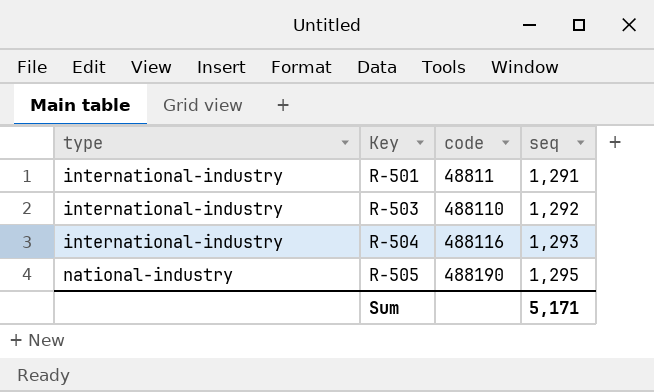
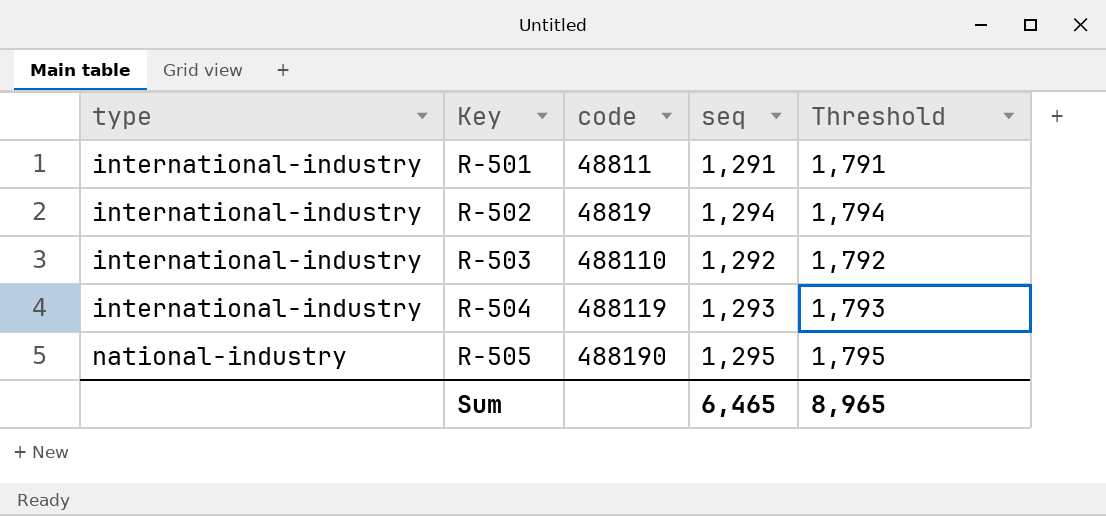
column Threshold | formula: none -> [seq] + 500
row R-502: none -> international-industry | 48819 | 1,294 | 1,794
R-504 | code: 488116 -> 488119
Sum | seq: 5,171 -> 6,465

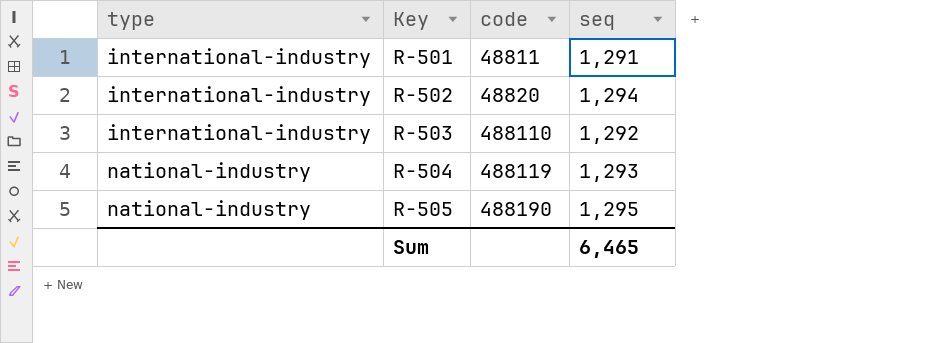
column Threshold | formula: [seq] + 500 -> none
R-502 | code: 48819 -> 48820
R-504 | type: international-industry -> national-industry

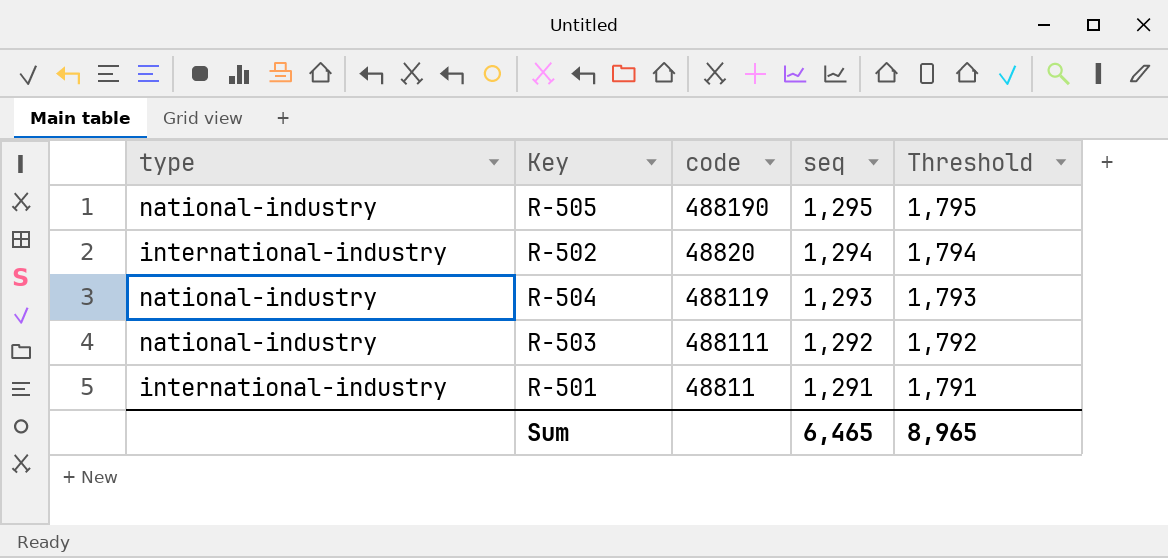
row order: type ascending -> seq descending
column Threshold | formula: none -> [seq] + 500
R-503 | type: international-industry -> national-industry
R-503 | code: 488110 -> 488111

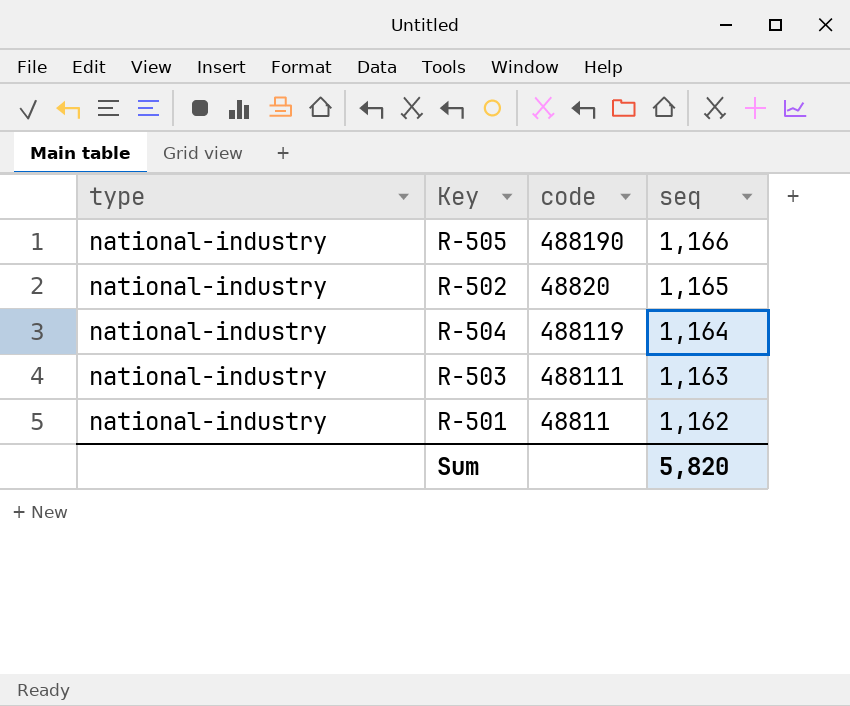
column Threshold | formula: [seq] + 500 -> none
R-505 | seq: 1,295 -> 1,166
R-502 | type: international-industry -> national-industry
R-502 | seq: 1,294 -> 1,165
R-504 | seq: 1,293 -> 1,164
R-503 | seq: 1,292 -> 1,163
R-501 | type: international-industry -> national-industry
R-501 | seq: 1,291 -> 1,162
Sum | seq: 6,465 -> 5,820

